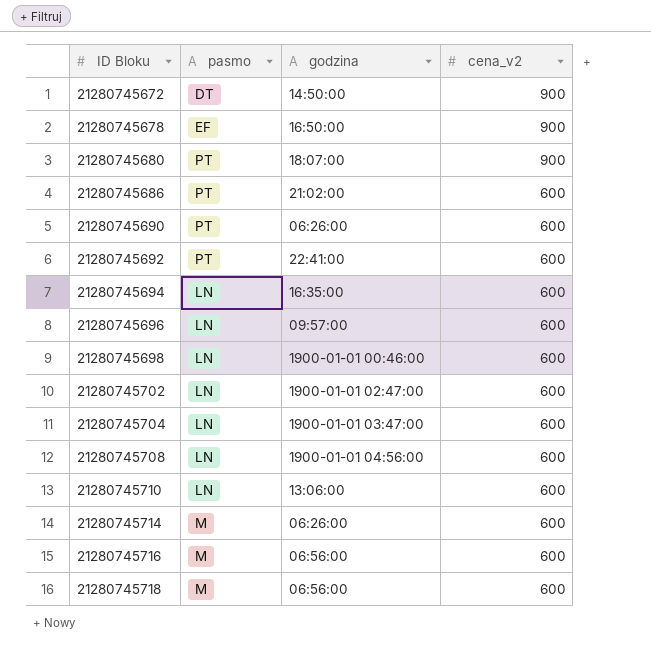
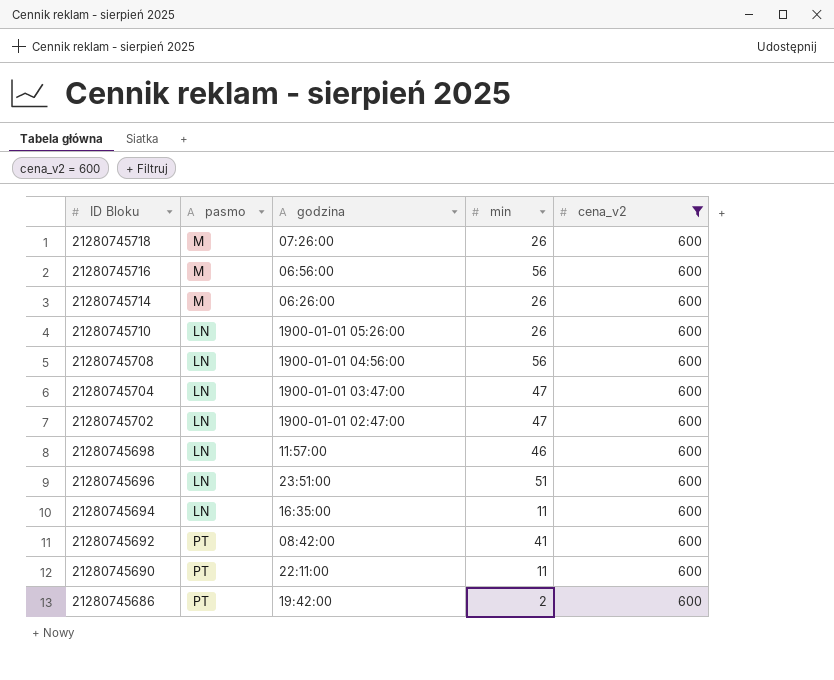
filter: none -> cena_v2 = 600
row order: ID Bloku ascending -> ID Bloku descending
column min | position: none -> 4
21280745718 | godzina: 06:56:00 -> 07:26:00
21280745710 | godzina: 13:06:00 -> 1900-01-01 05:26:00
21280745698 | godzina: 1900-01-01 00:46:00 -> 11:57:00
21280745696 | godzina: 09:57:00 -> 23:51:00
21280745692 | godzina: 22:41:00 -> 08:42:00
21280745690 | godzina: 06:26:00 -> 22:11:00
21280745686 | godzina: 21:02:00 -> 19:42:00

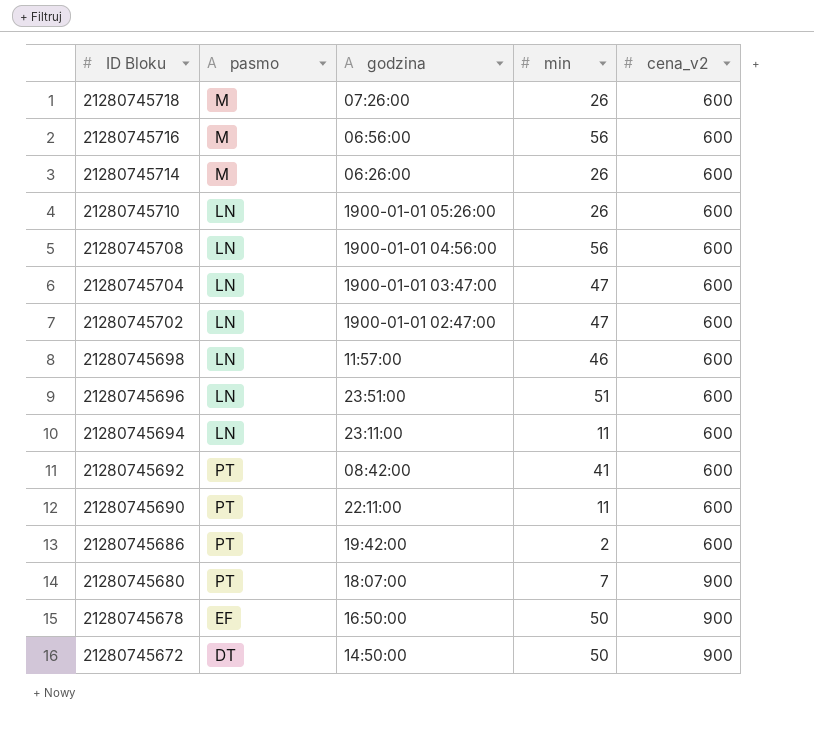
filter: cena_v2 = 600 -> none
21280745694 | godzina: 16:35:00 -> 23:11:00

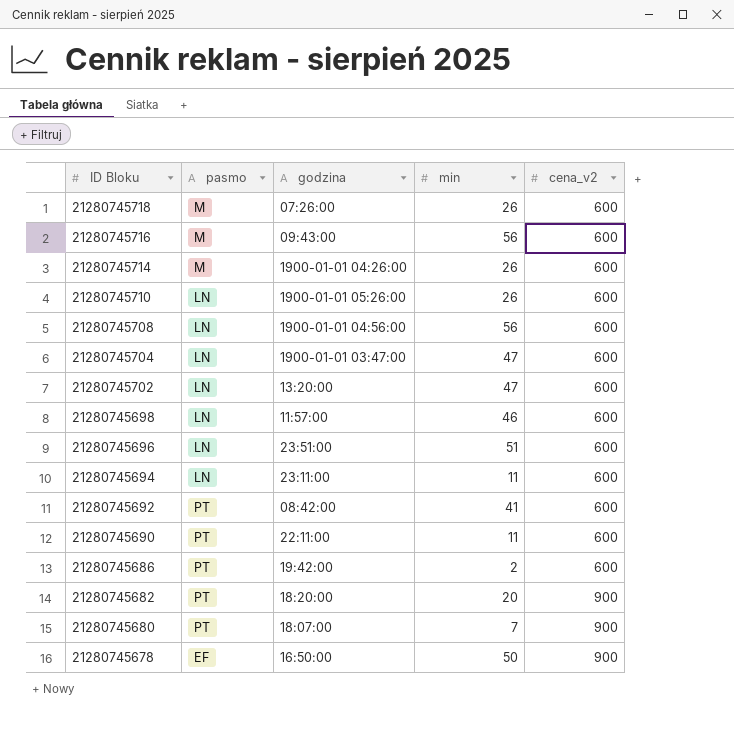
row 21280745672: DT | 14:50:00 | 50 | 900 -> none
21280745716 | godzina: 06:56:00 -> 09:43:00
21280745714 | godzina: 06:26:00 -> 1900-01-01 04:26:00
21280745702 | godzina: 1900-01-01 02:47:00 -> 13:20:00
row 21280745682: none -> PT | 18:20:00 | 20 | 900

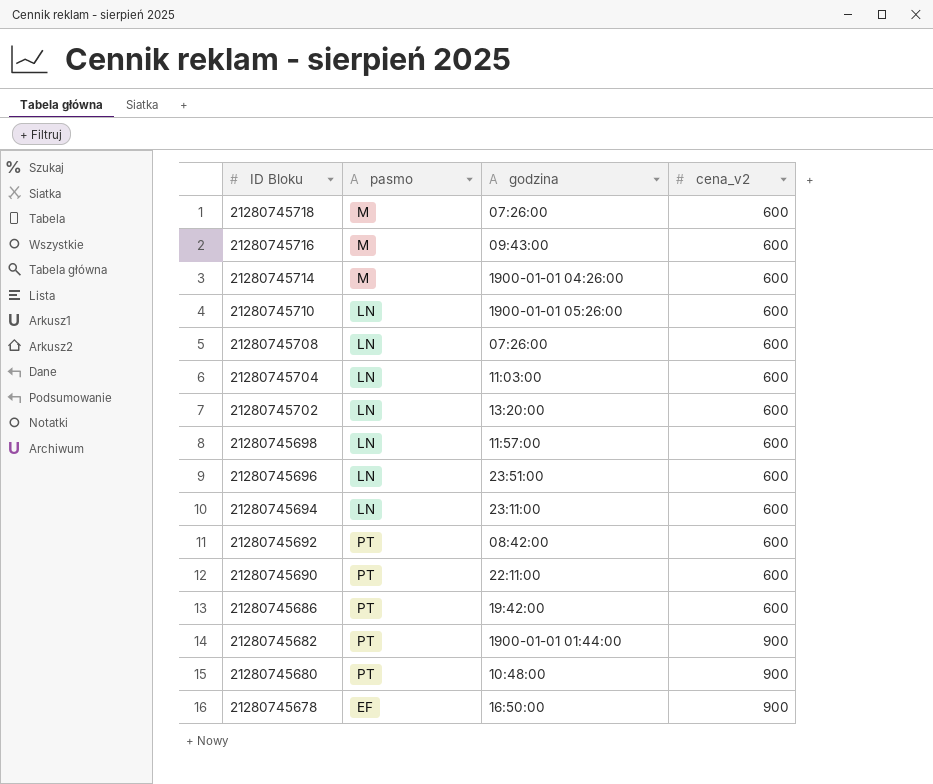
column min | position: 4 -> none
21280745708 | godzina: 1900-01-01 04:56:00 -> 07:26:00
21280745704 | godzina: 1900-01-01 03:47:00 -> 11:03:00
21280745682 | godzina: 18:20:00 -> 1900-01-01 01:44:00
21280745680 | godzina: 18:07:00 -> 10:48:00

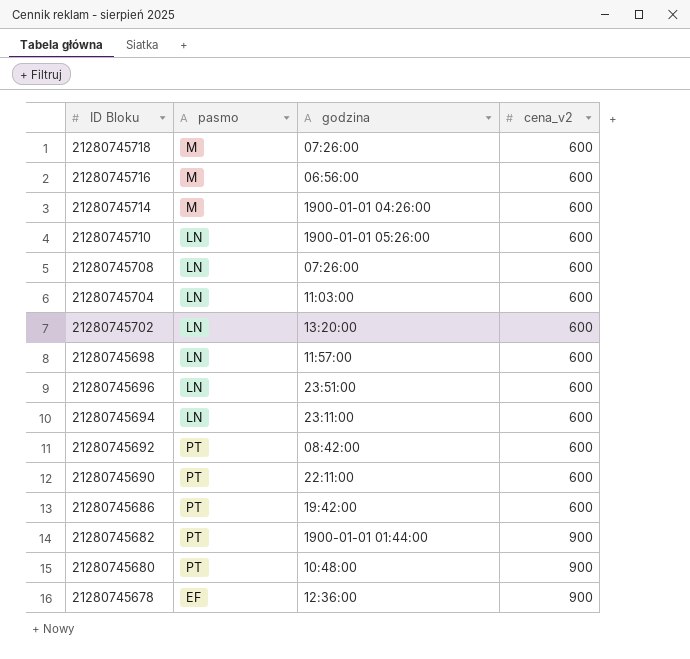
21280745716 | godzina: 09:43:00 -> 06:56:00
21280745678 | godzina: 16:50:00 -> 12:36:00

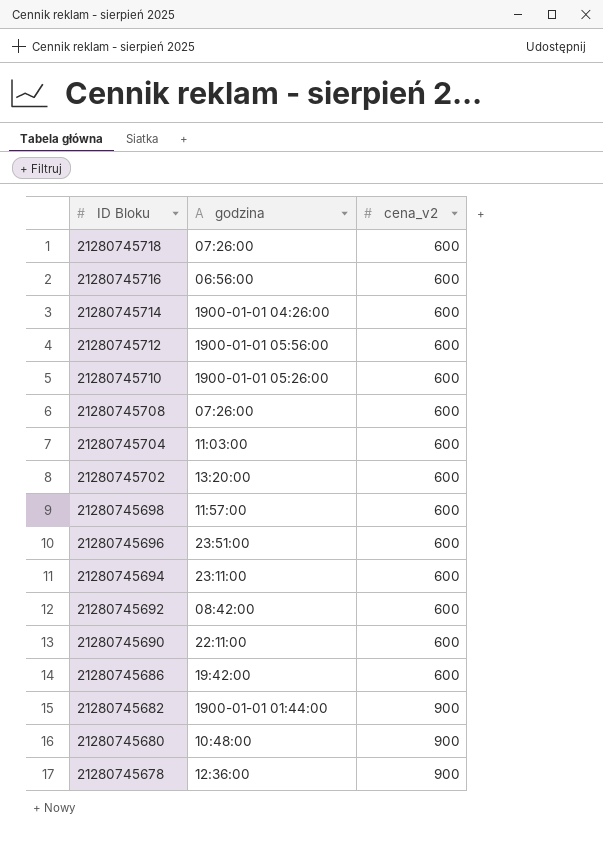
column pasmo | position: 2 -> none
row 21280745712: none -> 1900-01-01 05:56:00 | 600

